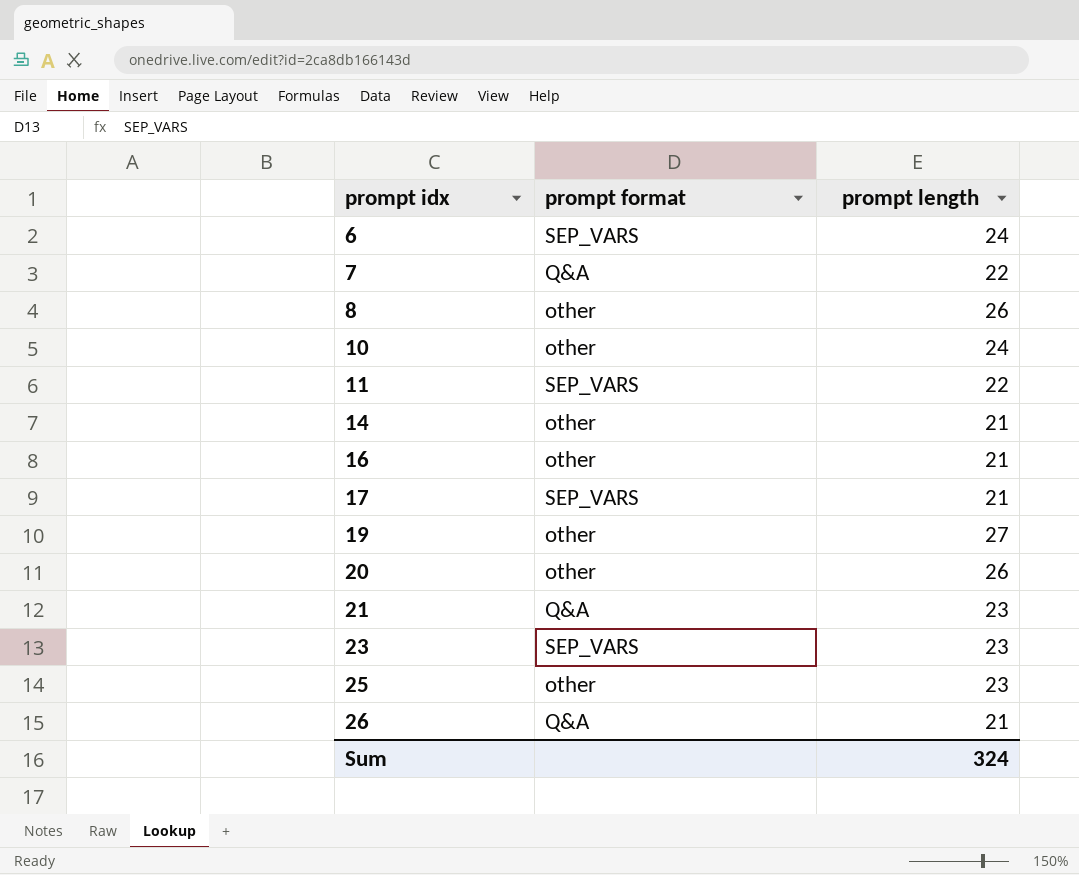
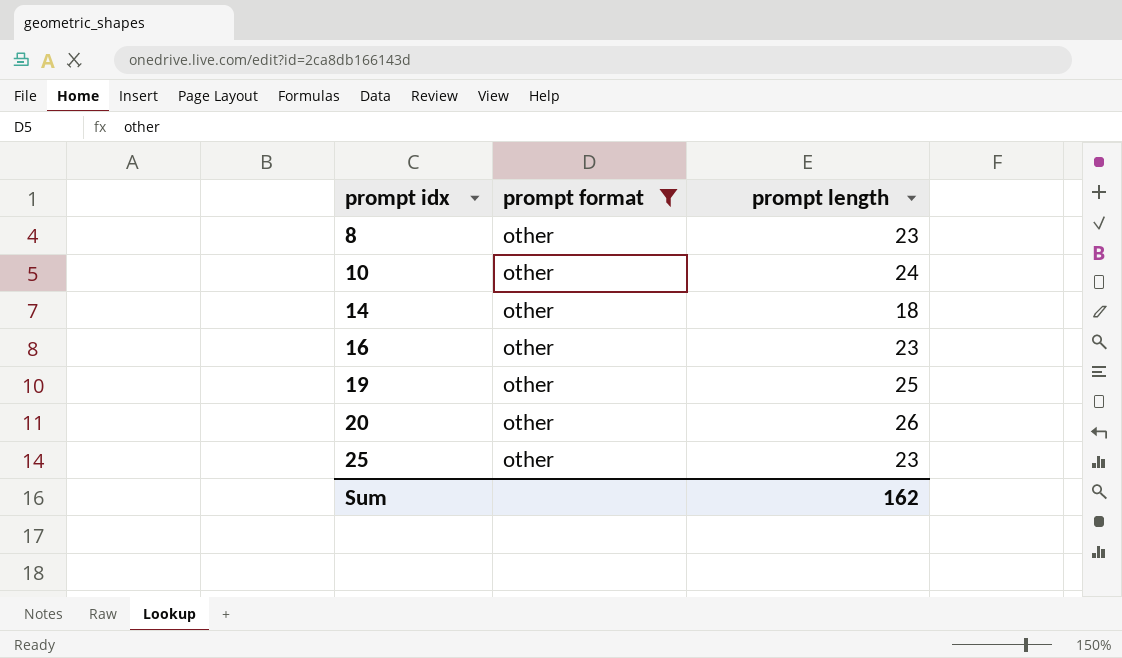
filter: none -> prompt format = other
8 | prompt length: 26 -> 23
14 | prompt length: 21 -> 18
16 | prompt length: 21 -> 23
19 | prompt length: 27 -> 25
Sum | prompt length: 324 -> 162

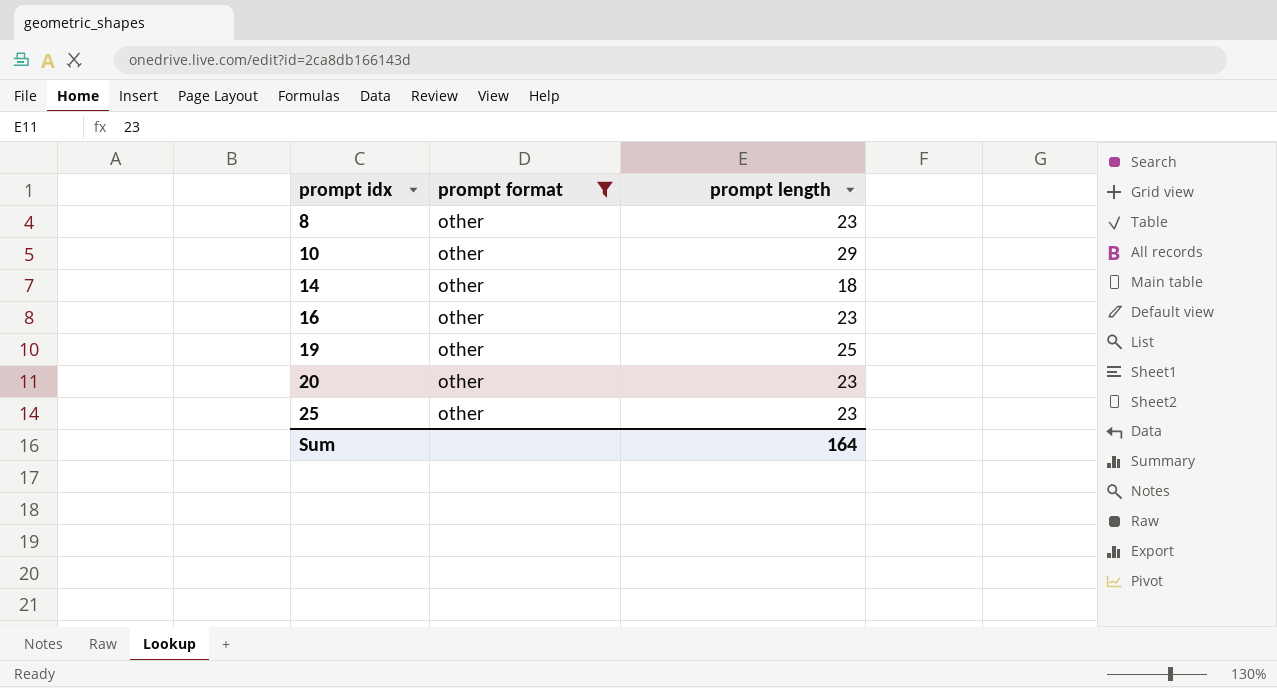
10 | prompt length: 24 -> 29
20 | prompt length: 26 -> 23
Sum | prompt length: 162 -> 164

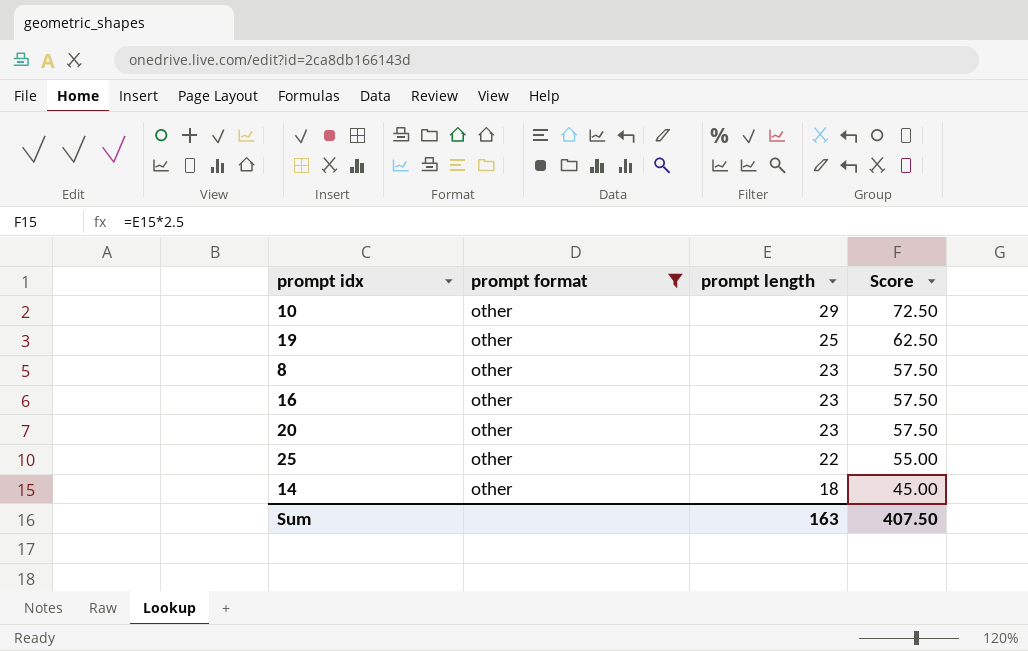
row order: prompt idx ascending -> prompt length descending
column Score | formula: none -> [prompt length] * 2.5
25 | prompt length: 23 -> 22
Sum | prompt length: 164 -> 163

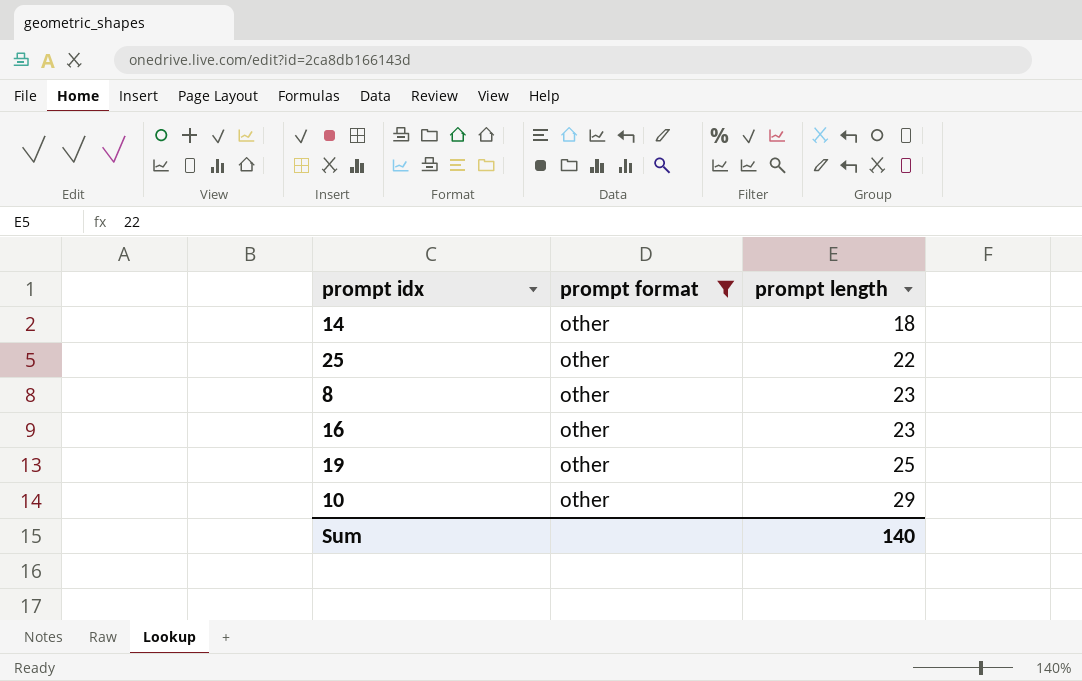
row order: prompt length descending -> prompt length ascending
column Score | formula: [prompt length] * 2.5 -> none
row 20: other | 23 | 57.50 -> none
Sum | prompt length: 163 -> 140

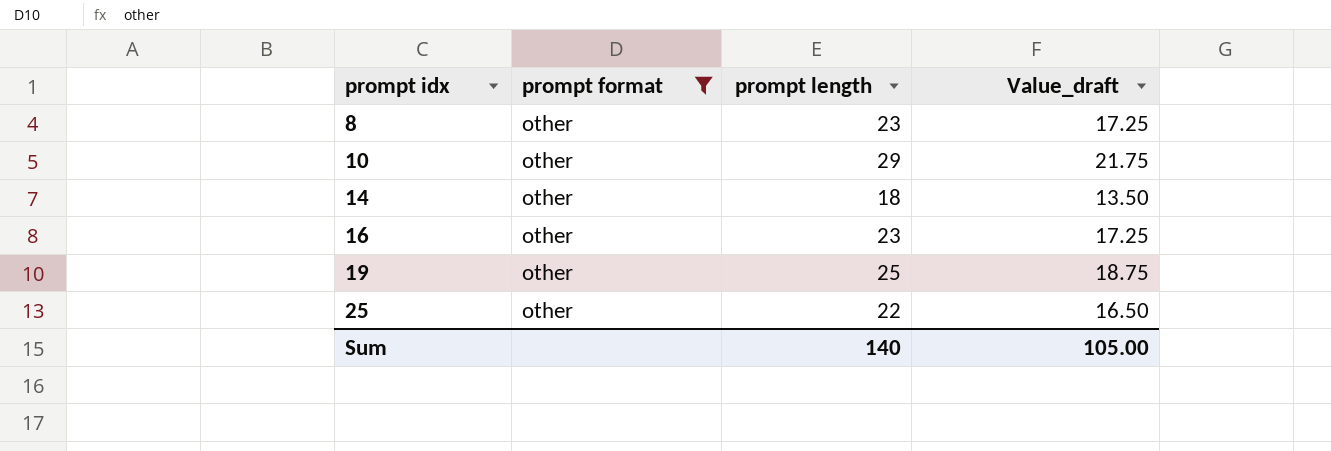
row order: prompt length ascending -> prompt idx ascending
column Value_draft | formula: none -> [prompt length] * 0.75

